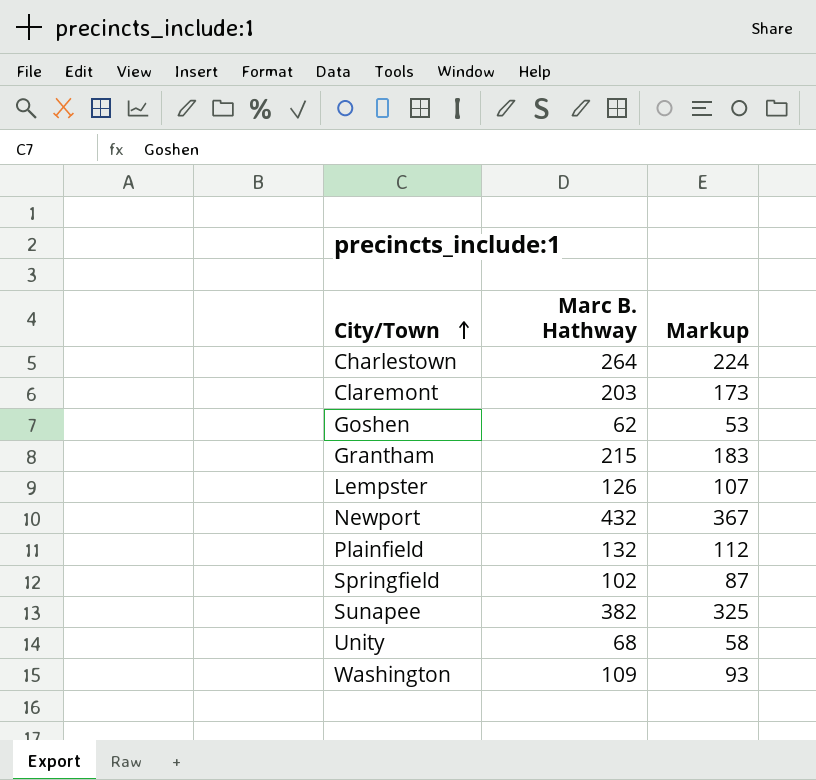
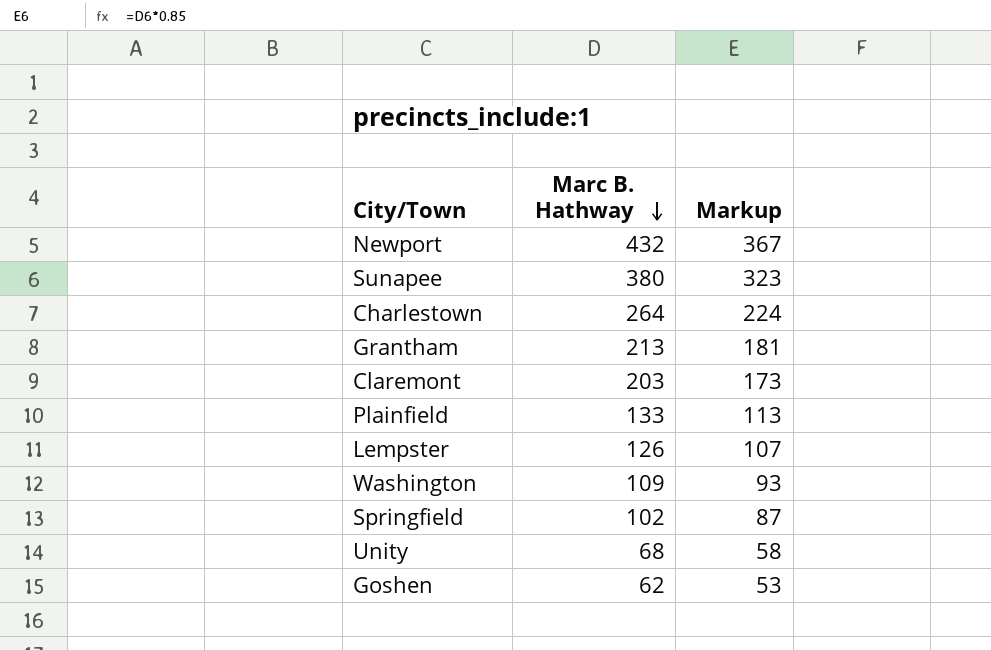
row order: City/Town ascending -> Marc B. Hathway descending
Sunapee | Marc B. Hathway: 382 -> 380
Sunapee | Markup: 325 -> 323
Grantham | Marc B. Hathway: 215 -> 213
Grantham | Markup: 183 -> 181
Plainfield | Marc B. Hathway: 132 -> 133
Plainfield | Markup: 112 -> 113

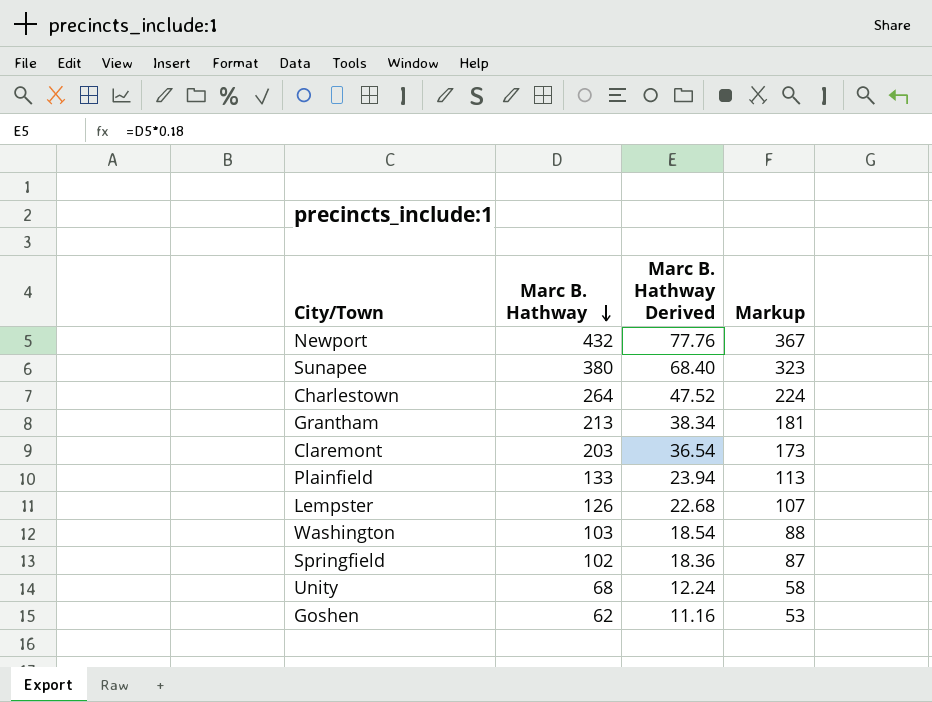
column Marc B. Hathway Derived | formula: none -> [Marc B. Hathway] * 0.18
Washington | Marc B. Hathway: 109 -> 103
Washington | Markup: 93 -> 88

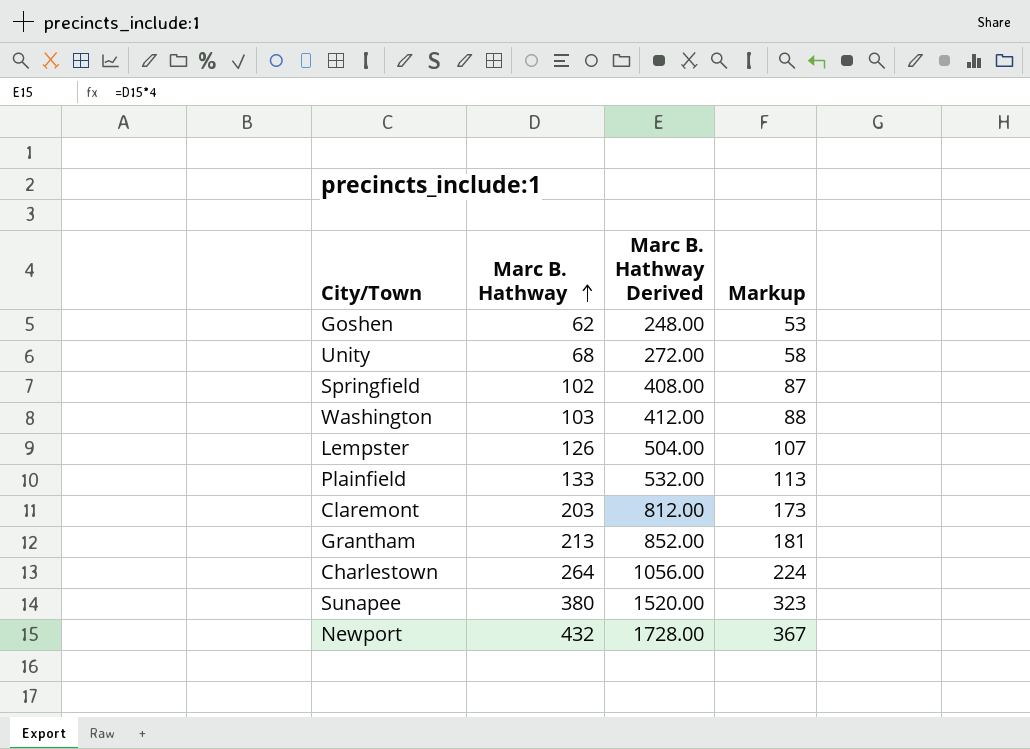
row order: Marc B. Hathway descending -> Marc B. Hathway ascending
column Marc B. Hathway Derived | formula: [Marc B. Hathway] * 0.18 -> [Marc B. Hathway] * 4

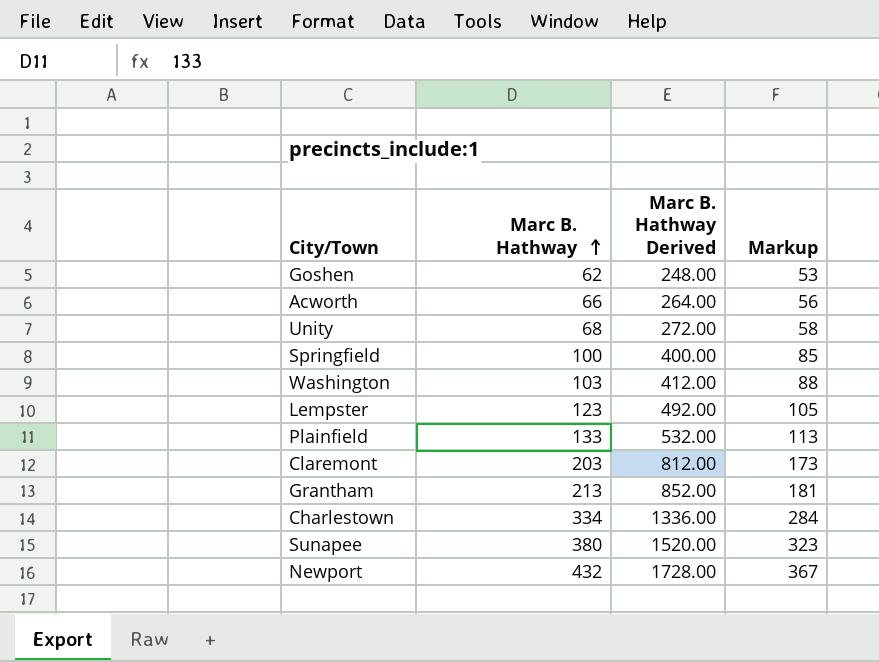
row Acworth: none -> 66 | 264.00 | 56
Springfield | Marc B. Hathway: 102 -> 100
Springfield | Marc B. Hathway Derived: 408.00 -> 400.00
Springfield | Markup: 87 -> 85
Lempster | Marc B. Hathway: 126 -> 123
Lempster | Marc B. Hathway Derived: 504.00 -> 492.00
Lempster | Markup: 107 -> 105
Charlestown | Marc B. Hathway: 264 -> 334
Charlestown | Marc B. Hathway Derived: 1056.00 -> 1336.00
Charlestown | Markup: 224 -> 284

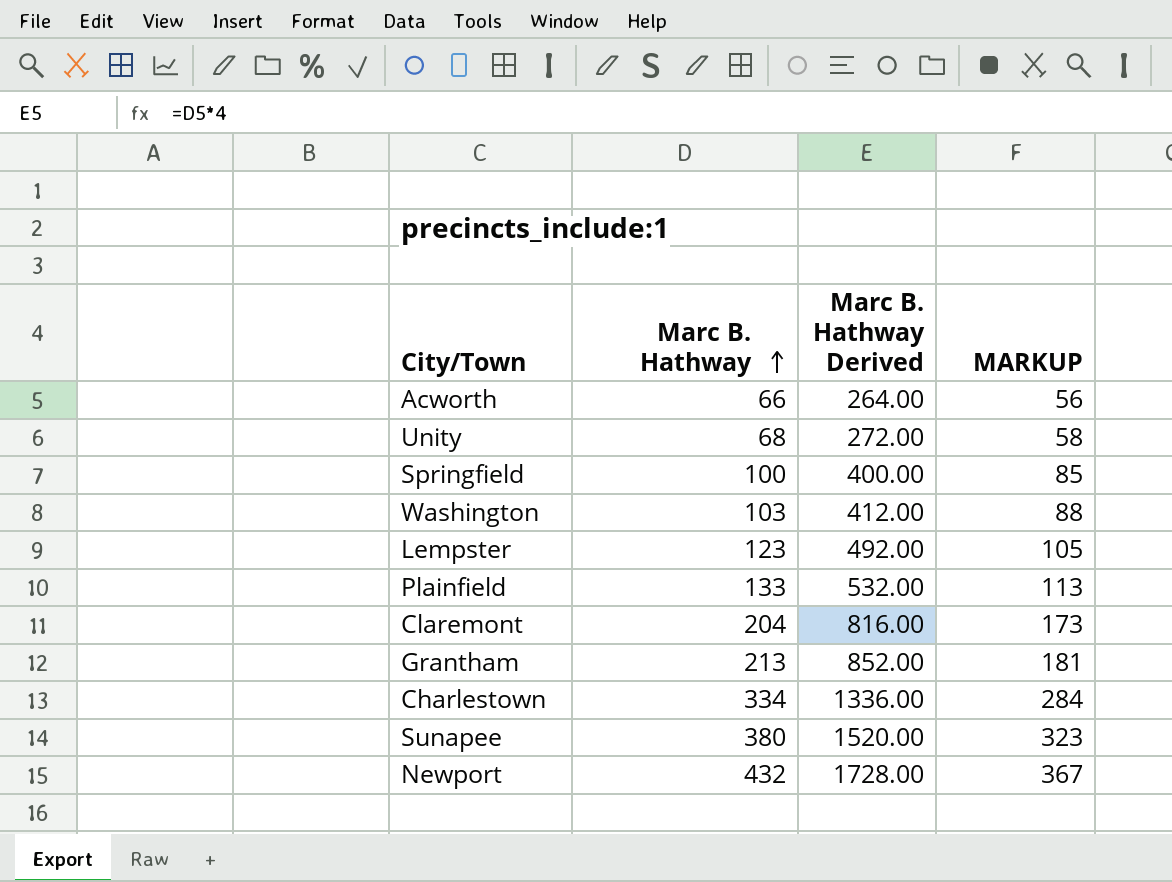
column name: Markup -> MARKUP
row Goshen: 62 | 248.00 | 53 -> none
Claremont | Marc B. Hathway: 203 -> 204
Claremont | Marc B. Hathway Derived: 812.00 -> 816.00

